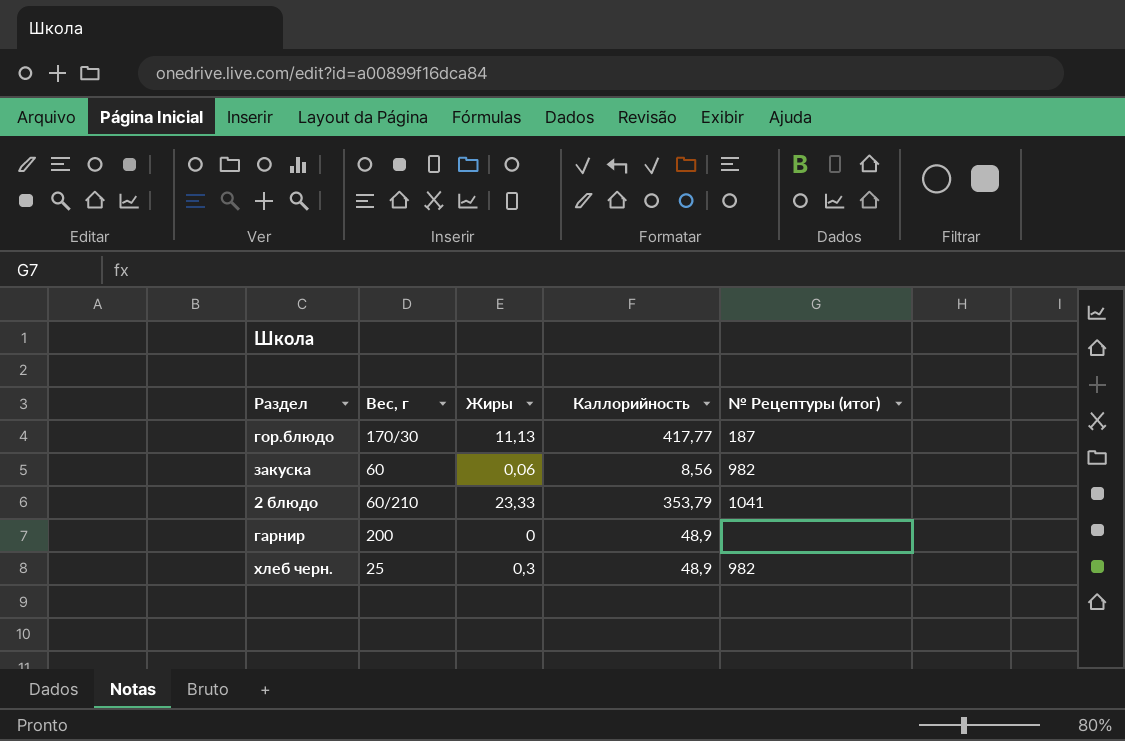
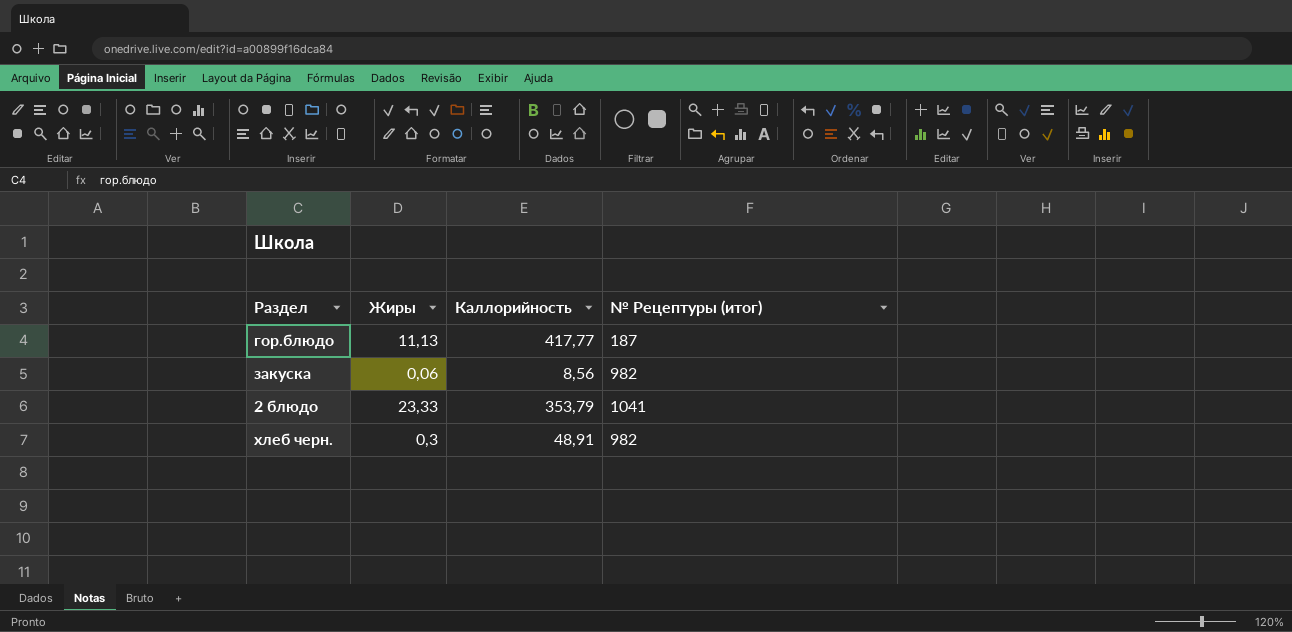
column Вес, г | position: 2 -> none
row гарнир: 200 | 0 | 48,9 | none -> none
хлеб черн. | Каллорийность: 48,9 -> 48,91

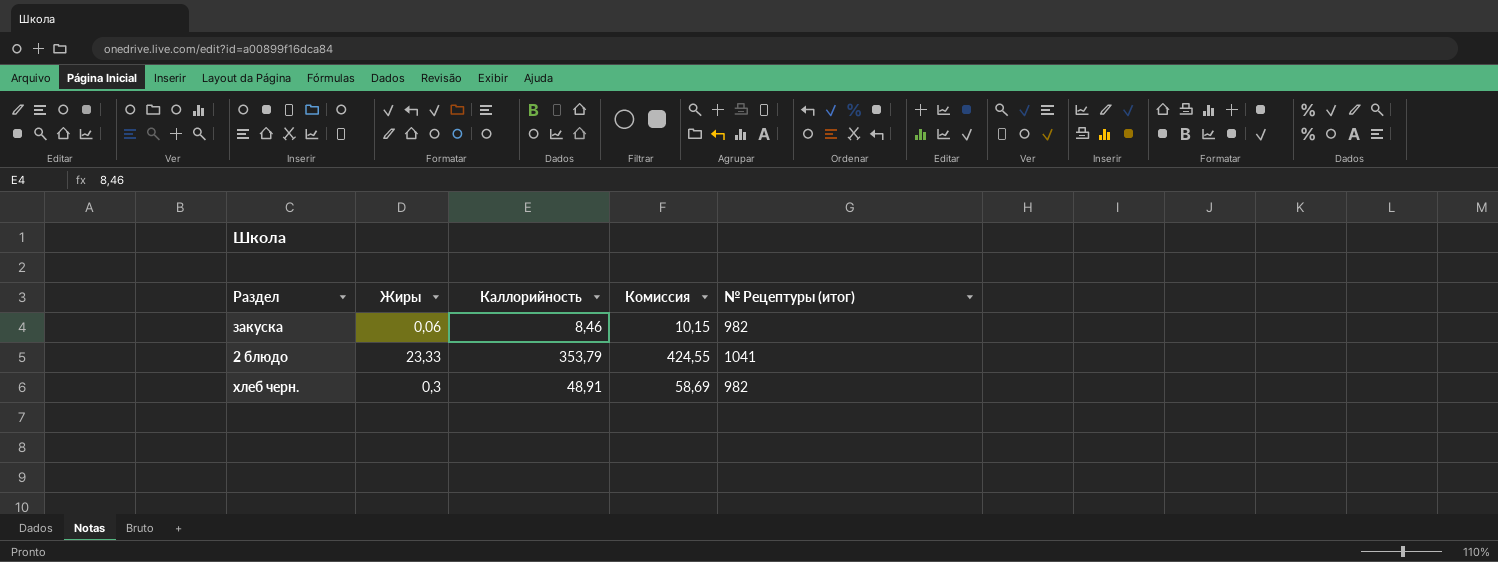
column Комиссия | formula: none -> [Каллорийность] * 1,2
row гор.блюдо: 11,13 | 417,77 | 187 -> none
закуска | Каллорийность: 8,56 -> 8,46

